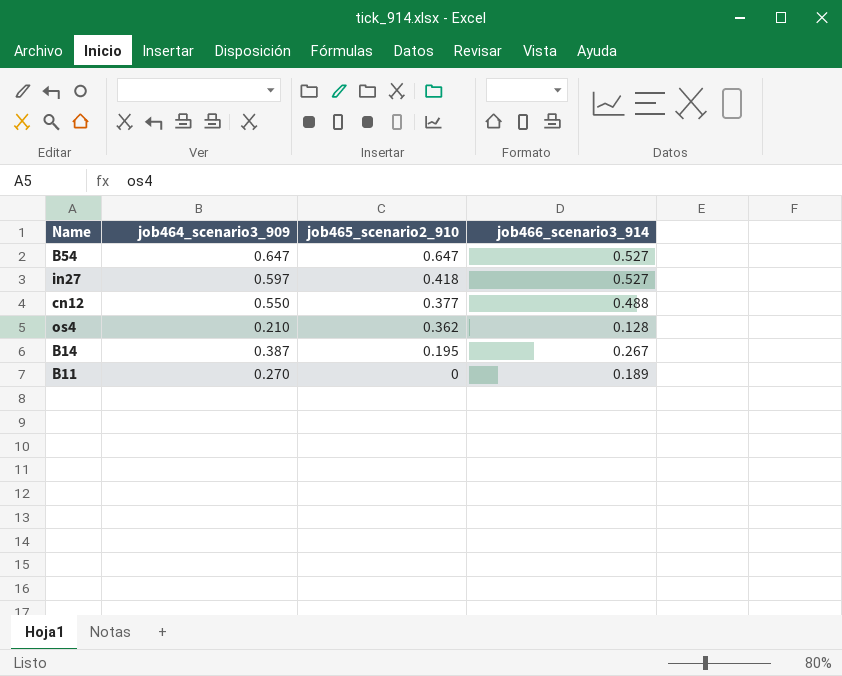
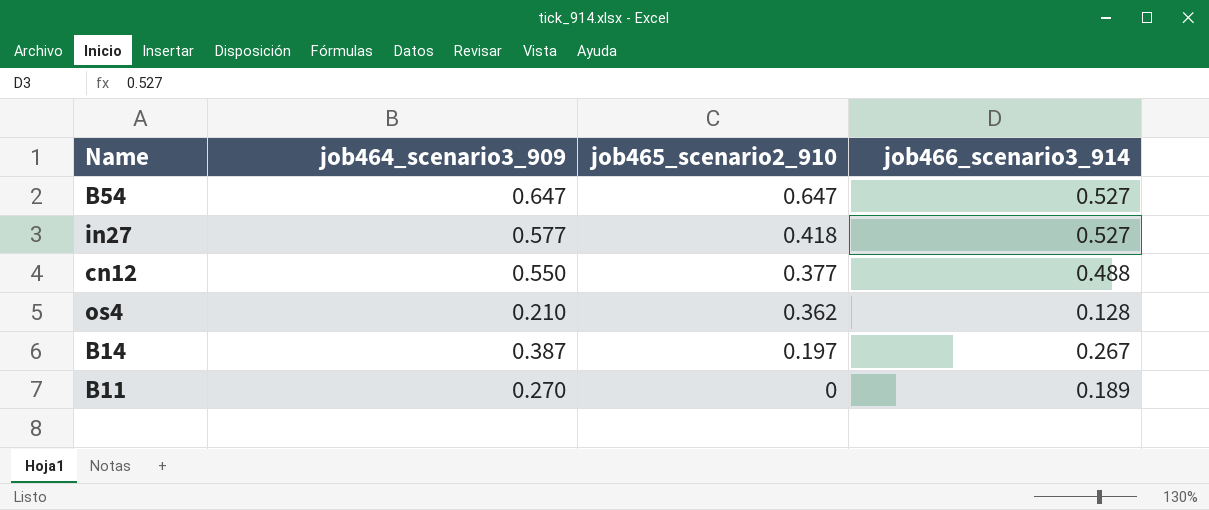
in27 | job464_scenario3_909: 0.597 -> 0.577
B14 | job465_scenario2_910: 0.195 -> 0.197

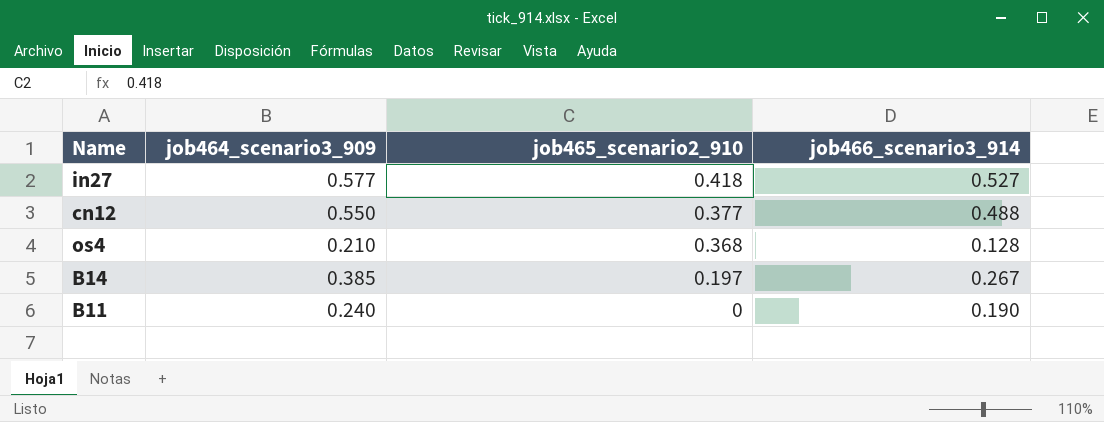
row B54: 0.647 | 0.647 | 0.527 -> none
os4 | job465_scenario2_910: 0.362 -> 0.368
B14 | job464_scenario3_909: 0.387 -> 0.385
B11 | job464_scenario3_909: 0.270 -> 0.240
B11 | job466_scenario3_914: 0.189 -> 0.190

